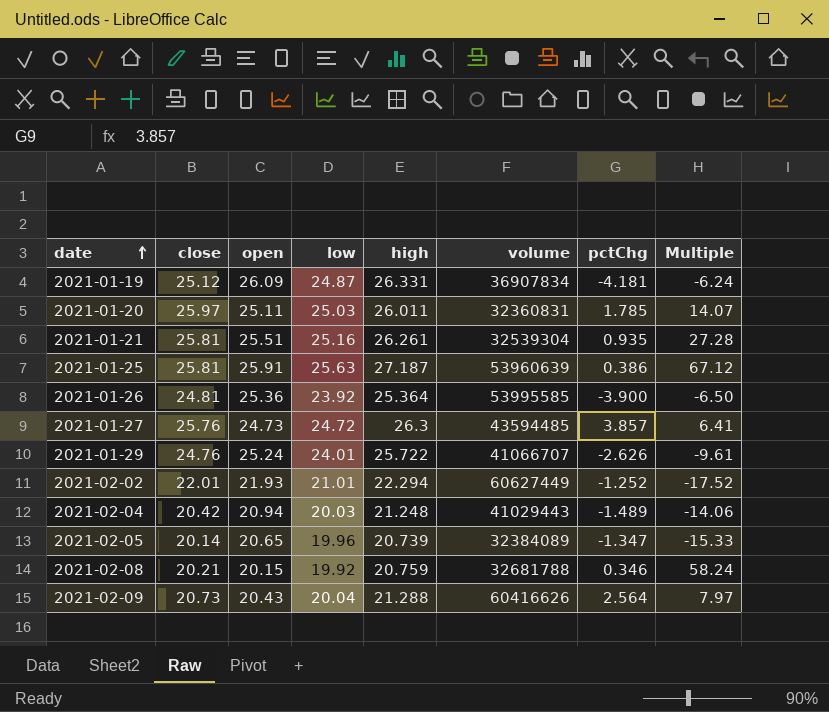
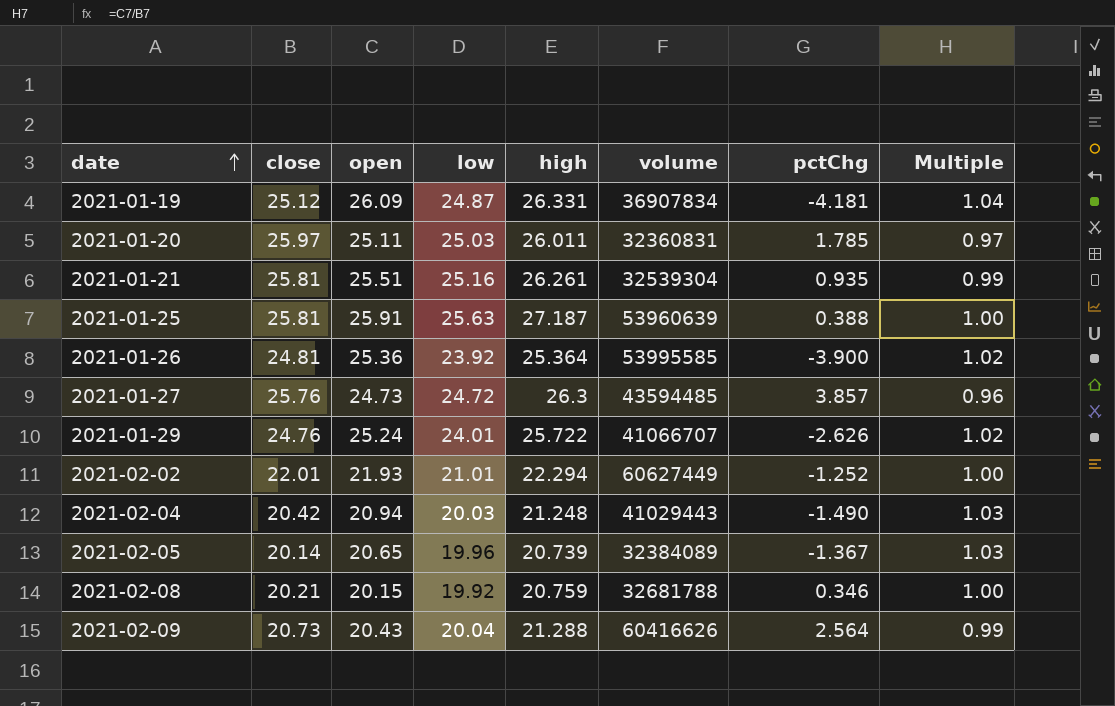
column Multiple | formula: [open] / [pctChg] -> [open] / [close]
2021-01-25 | pctChg: 0.386 -> 0.388
2021-02-04 | pctChg: -1.489 -> -1.490
2021-02-05 | pctChg: -1.347 -> -1.367

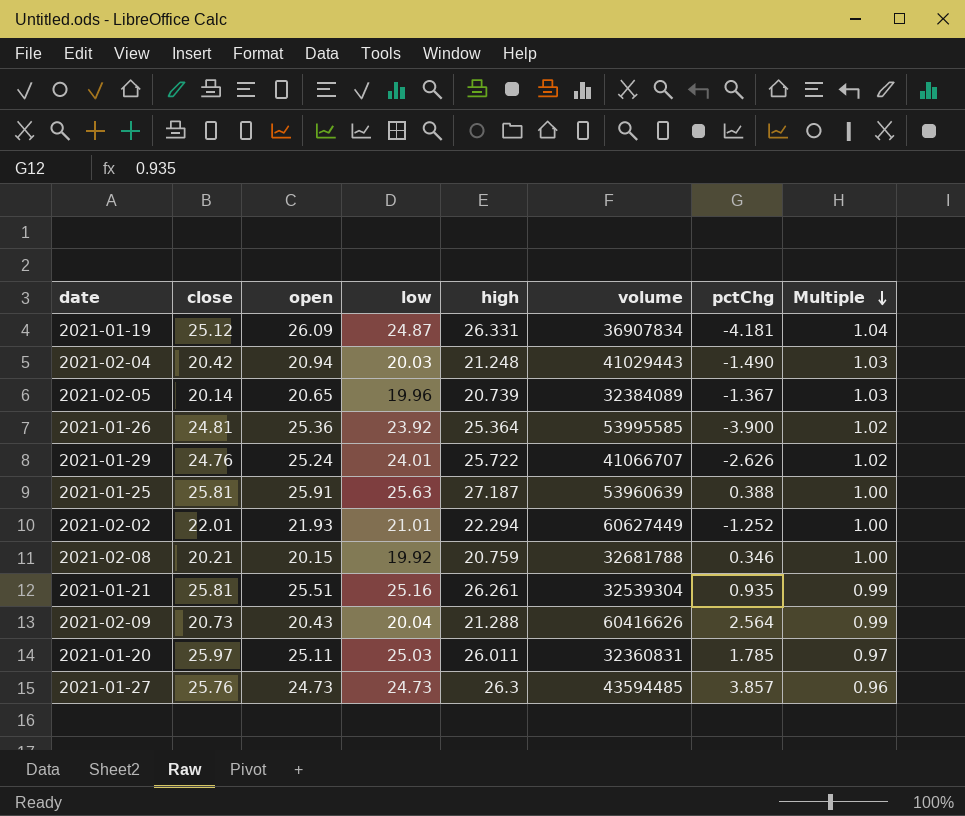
row order: date ascending -> Multiple descending
2021-01-27 | low: 24.72 -> 24.73

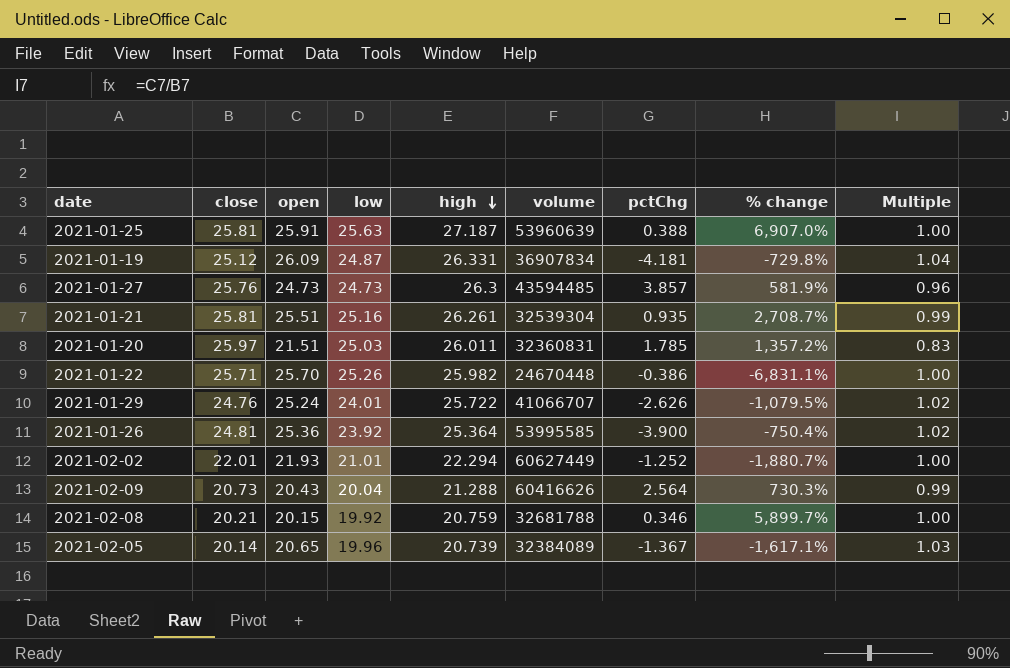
row order: Multiple descending -> high descending
column % change | formula: none -> ([high] - [pctChg]) / [pctChg]
row 2021-02-04: 20.42 | 20.94 | 20.03 | 21.248 | 41029443 | -1.490 | 1.03 -> none
2021-01-20 | open: 25.11 -> 21.51
2021-01-20 | Multiple: 0.97 -> 0.83
row 2021-01-22: none -> 25.71 | 25.70 | 25.26 | 25.982 | 24670448 | -0.386 | -6,831.1% | 1.00

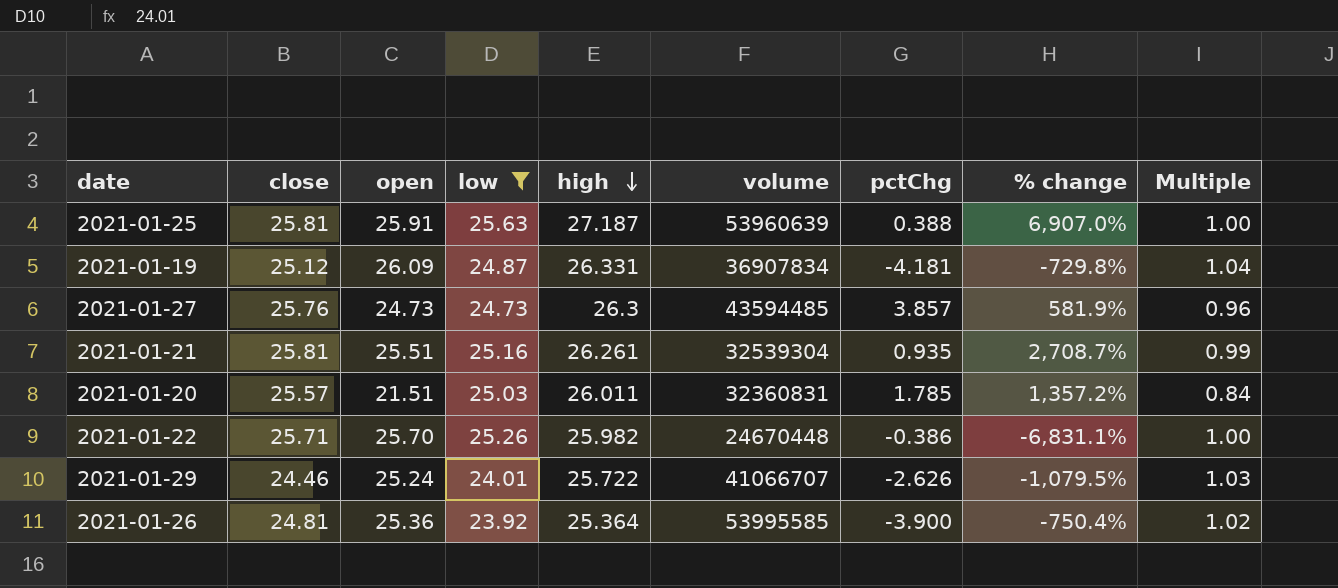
filter: none -> low >= 23.92
2021-01-20 | close: 25.97 -> 25.57
2021-01-20 | Multiple: 0.83 -> 0.84
2021-01-29 | close: 24.76 -> 24.46
2021-01-29 | Multiple: 1.02 -> 1.03

